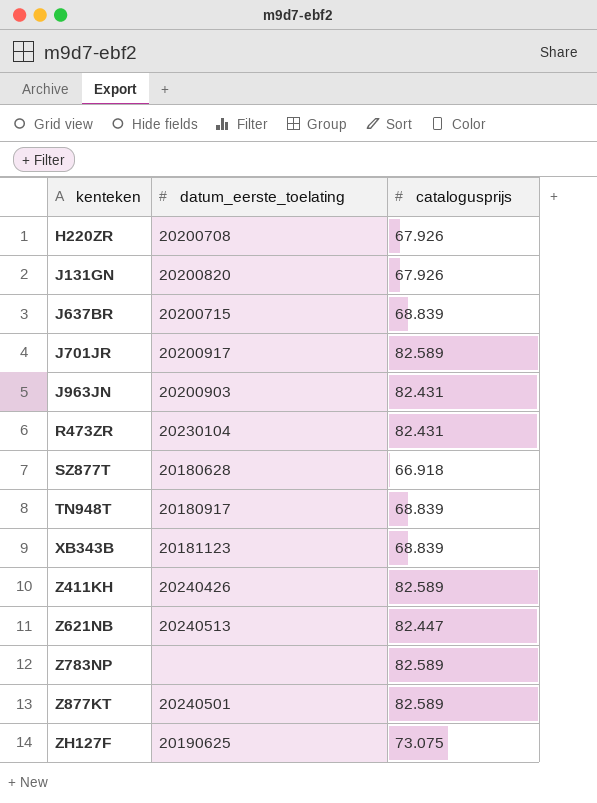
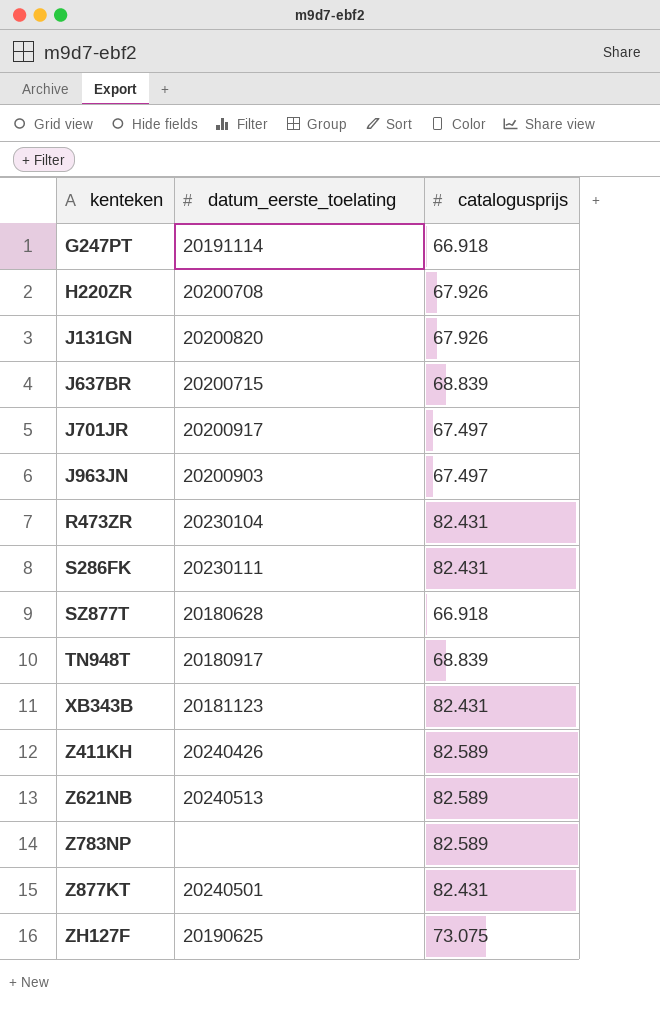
row G247PT: none -> 20191114 | 66.918
J701JR | catalogusprijs: 82.589 -> 67.497
J963JN | catalogusprijs: 82.431 -> 67.497
row S286FK: none -> 20230111 | 82.431
XB343B | catalogusprijs: 68.839 -> 82.431
Z621NB | catalogusprijs: 82.447 -> 82.589
Z877KT | catalogusprijs: 82.589 -> 82.431

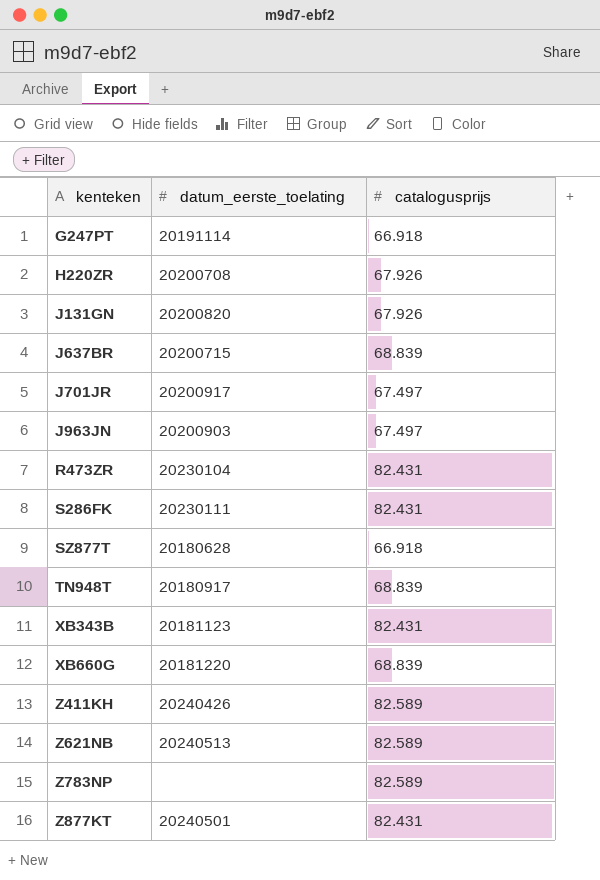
row ZH127F: 20190625 | 73.075 -> none
row XB660G: none -> 20181220 | 68.839

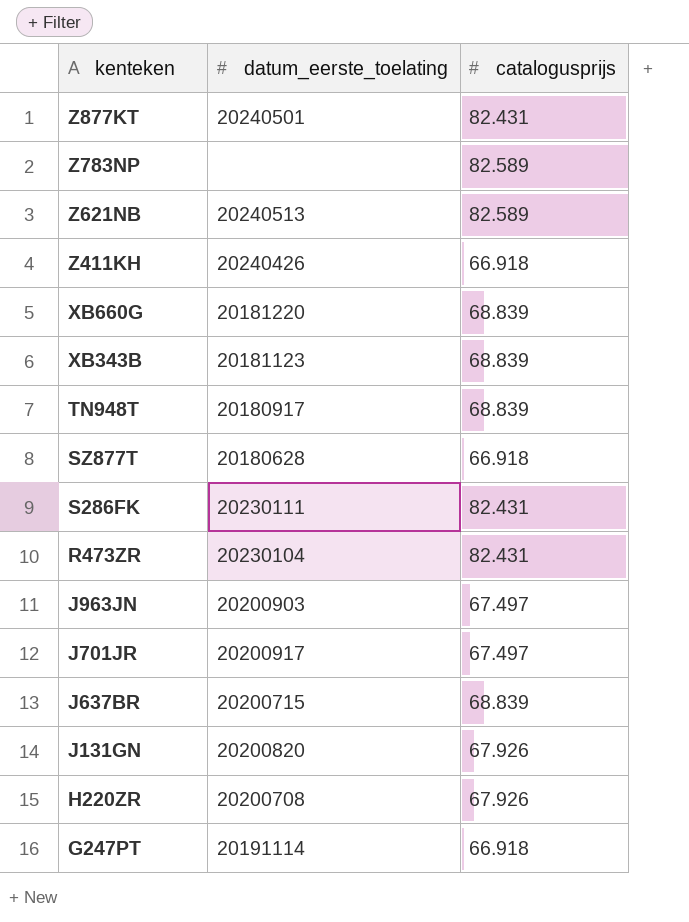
row order: kenteken ascending -> kenteken descending
Z411KH | catalogusprijs: 82.589 -> 66.918
XB343B | catalogusprijs: 82.431 -> 68.839

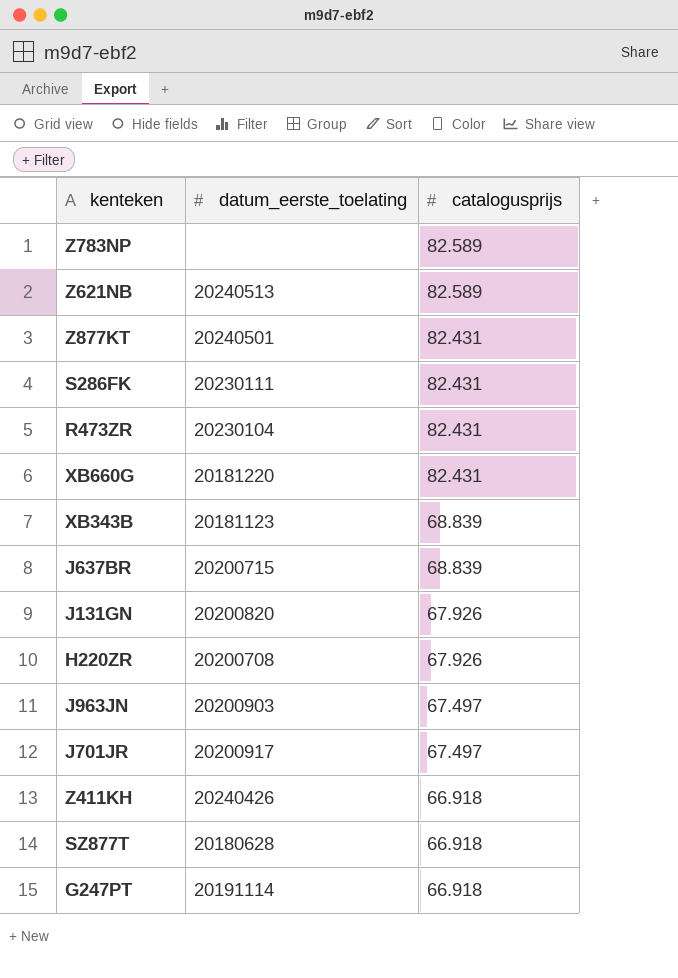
row order: kenteken descending -> catalogusprijs descending
row TN948T: 20180917 | 68.839 -> none
XB660G | catalogusprijs: 68.839 -> 82.431

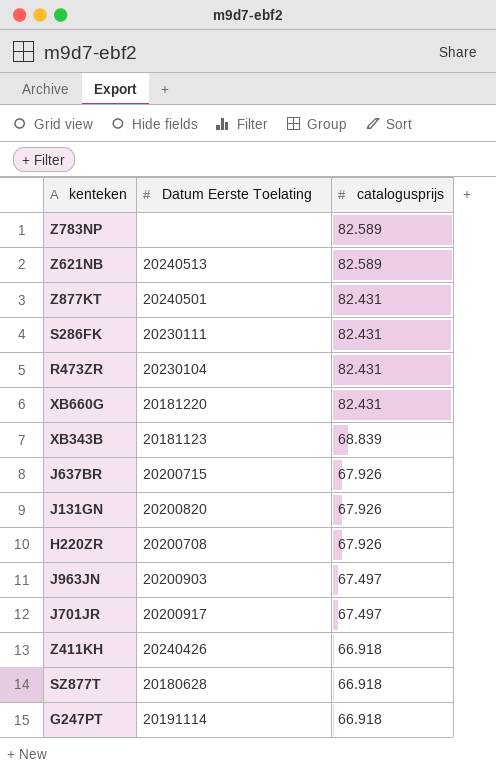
column name: datum_eerste_toelating -> Datum Eerste Toelating
J637BR | catalogusprijs: 68.839 -> 67.926

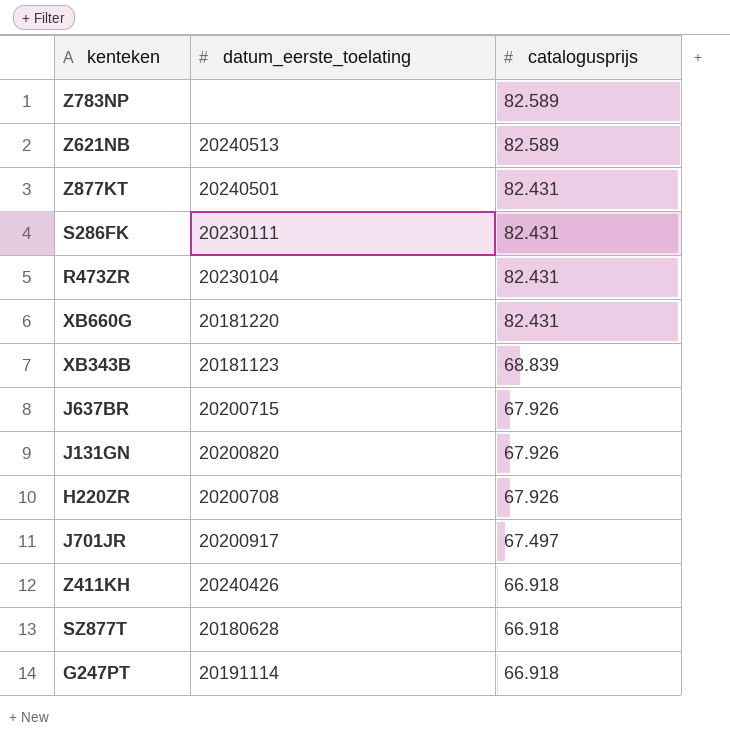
column name: Datum Eerste Toelating -> datum_eerste_toelating
row J963JN: 20200903 | 67.497 -> none

